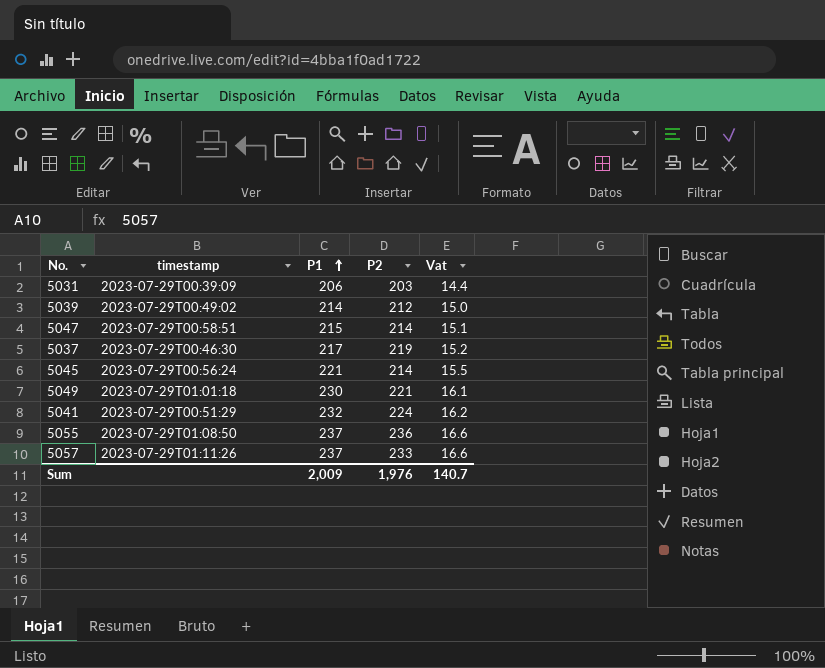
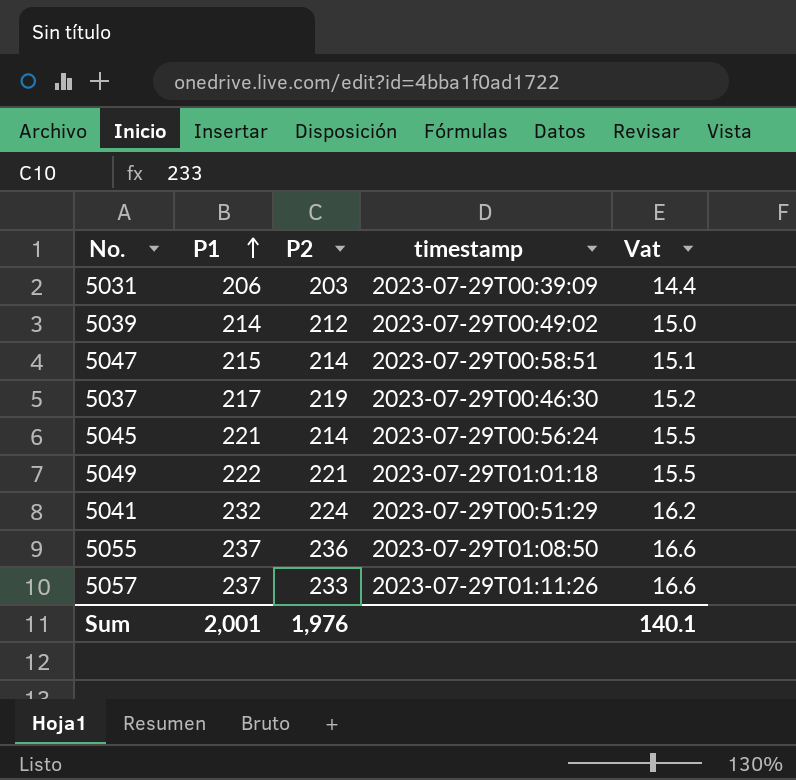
column timestamp | position: 2 -> 4
5049 | P1: 230 -> 222
5049 | Vat: 16.1 -> 15.5
Sum | P1: 2,009 -> 2,001
Sum | Vat: 140.7 -> 140.1

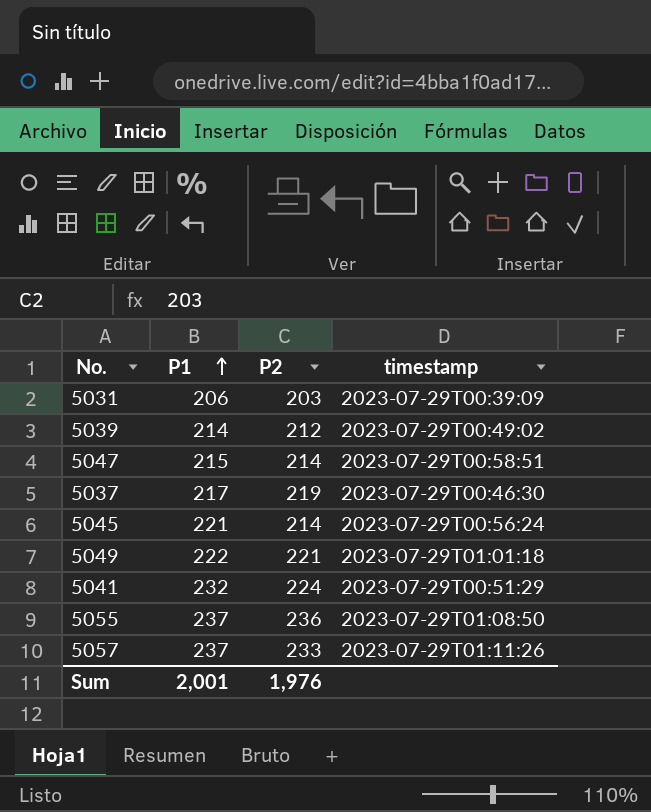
column Vat | formula: [P1] * 0.07 -> none

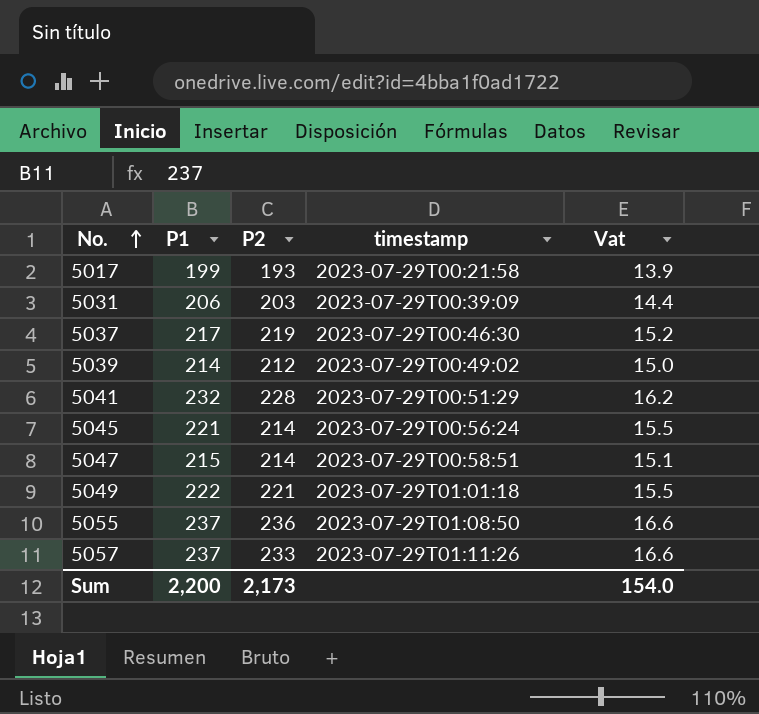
row order: P1 ascending -> No. ascending
column Vat | formula: none -> [P1] * 0.07
row 5017: none -> 199 | 193 | 2023-07-29T00:21:58 | 13.9
5041 | P2: 224 -> 228
Sum | P1: 2,001 -> 2,200
Sum | P2: 1,976 -> 2,173

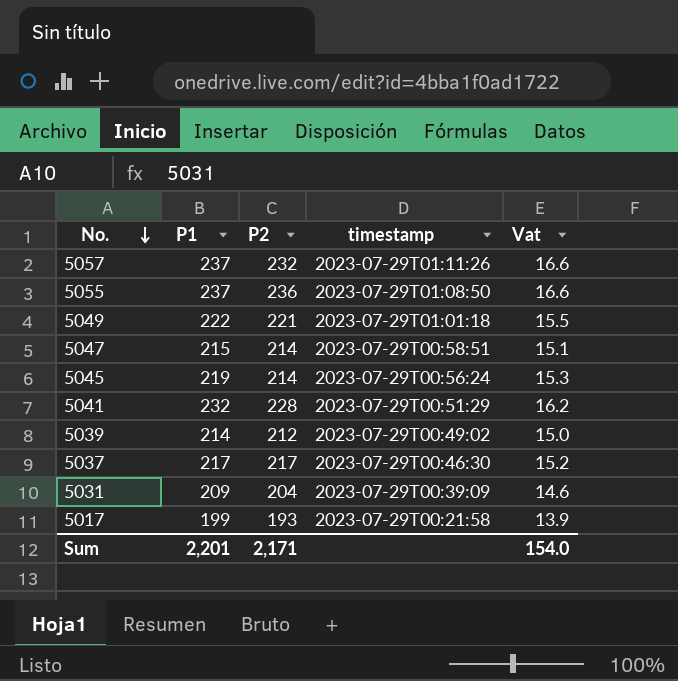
row order: No. ascending -> No. descending
5057 | P2: 233 -> 232
5045 | P1: 221 -> 219
5045 | Vat: 15.5 -> 15.3
5037 | P2: 219 -> 217
5031 | P1: 206 -> 209
5031 | P2: 203 -> 204
5031 | Vat: 14.4 -> 14.6
Sum | P1: 2,200 -> 2,201
Sum | P2: 2,173 -> 2,171

